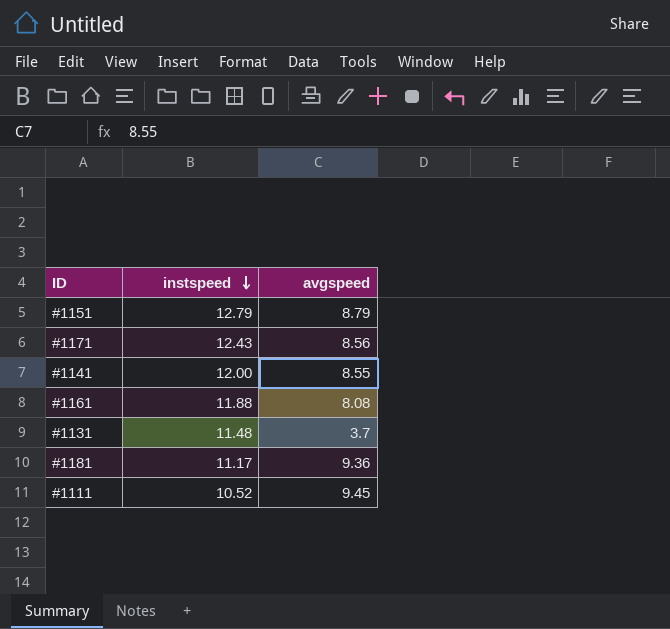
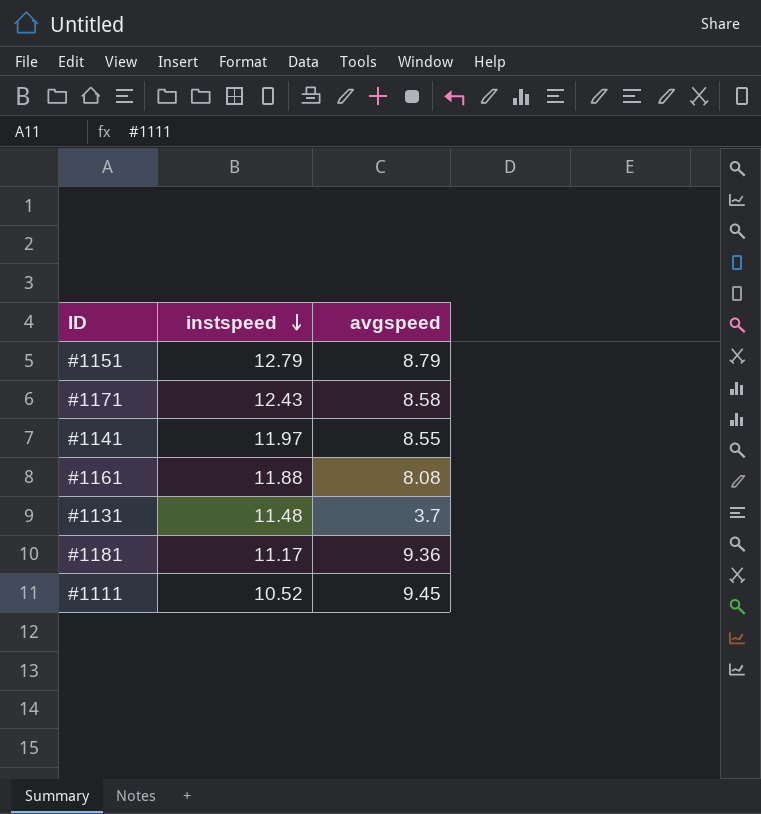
#1171 | avgspeed: 8.56 -> 8.58
#1141 | instspeed: 12.00 -> 11.97

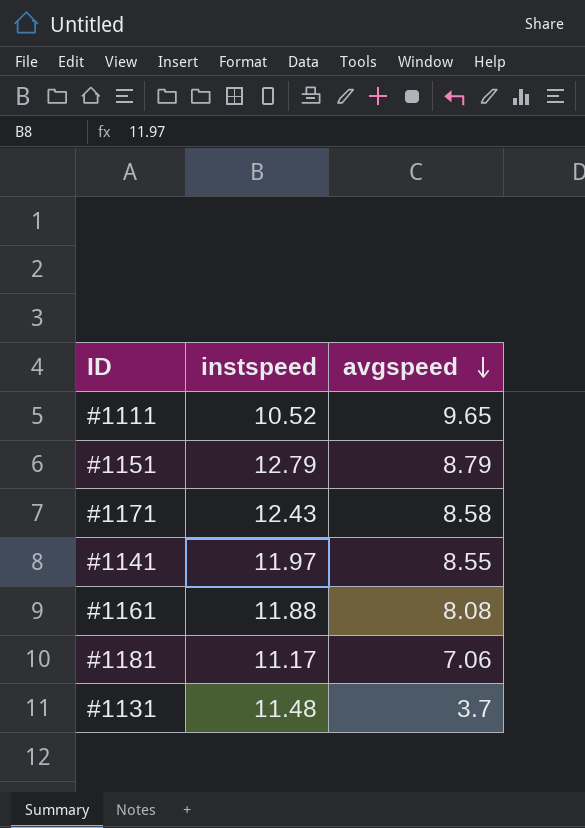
row order: instspeed descending -> avgspeed descending
#1111 | avgspeed: 9.45 -> 9.65
#1181 | avgspeed: 9.36 -> 7.06

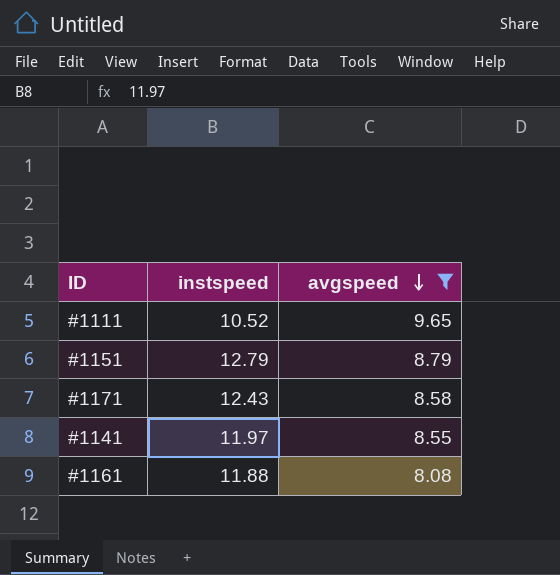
filter: none -> avgspeed >= 8.08

